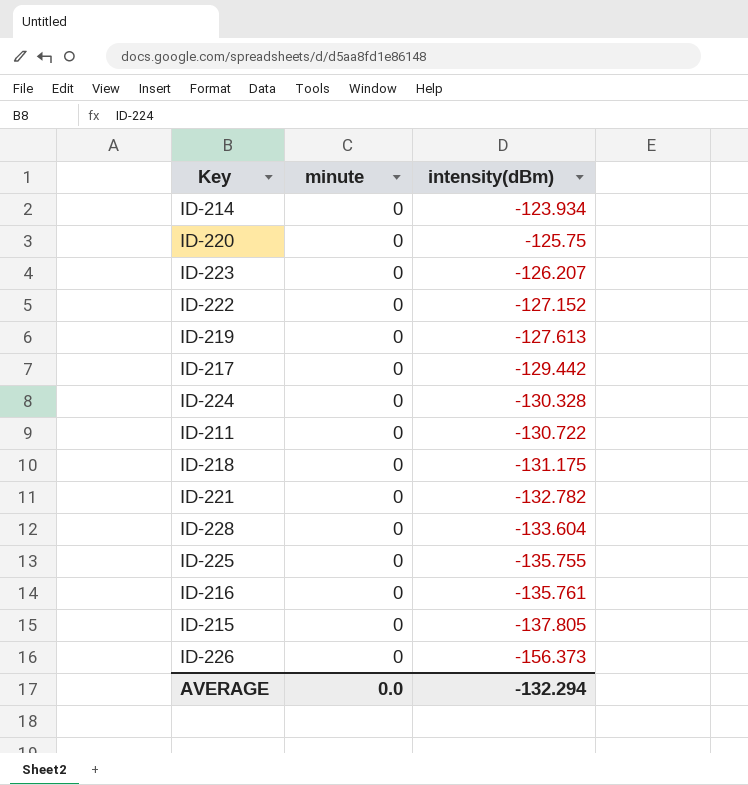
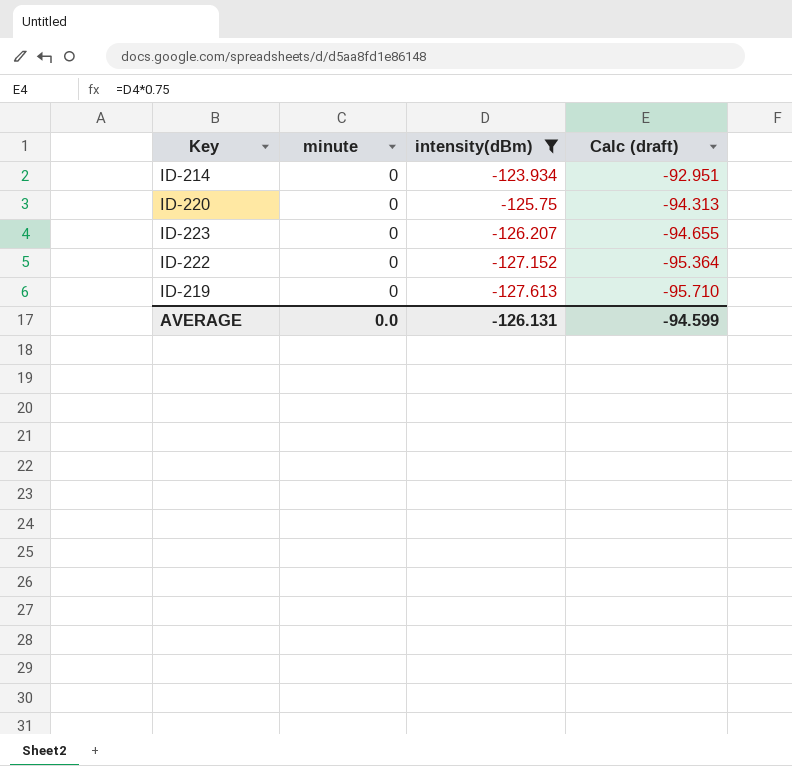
filter: none -> intensity(dBm) >= -127.613
column Calc (draft) | formula: none -> [intensity(dBm)] * 0.75
AVERAGE | intensity(dBm): -132.294 -> -126.131

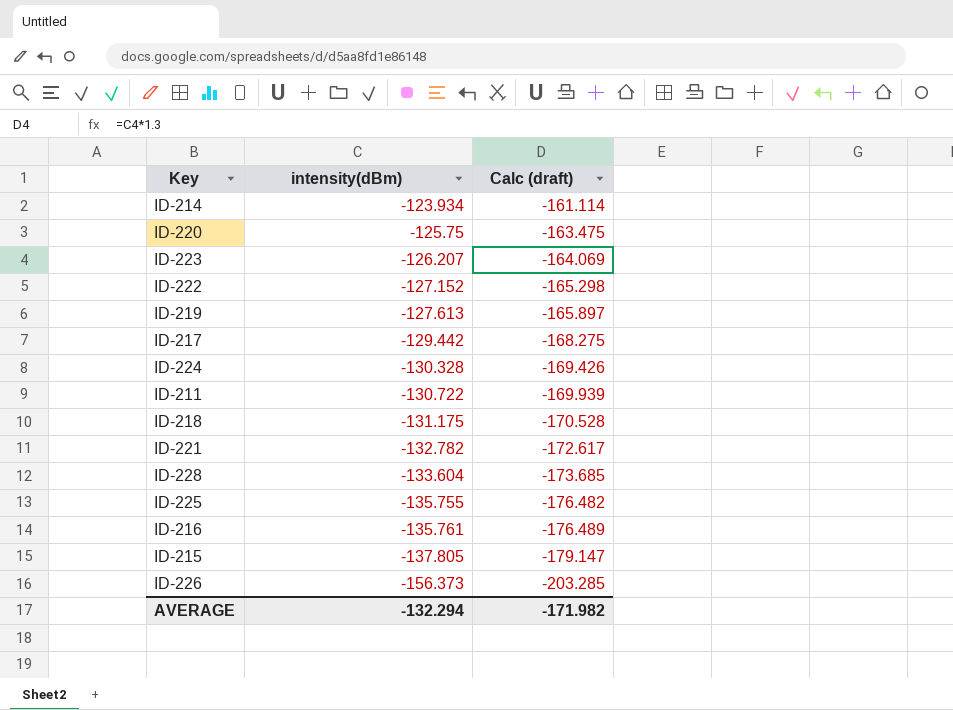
filter: intensity(dBm) >= -127.613 -> none
column minute | position: 2 -> none
column Calc (draft) | formula: [intensity(dBm)] * 0.75 -> [intensity(dBm)] * 1.3
AVERAGE | intensity(dBm): -126.131 -> -132.294
AVERAGE | Calc (draft): -94.599 -> -171.982

